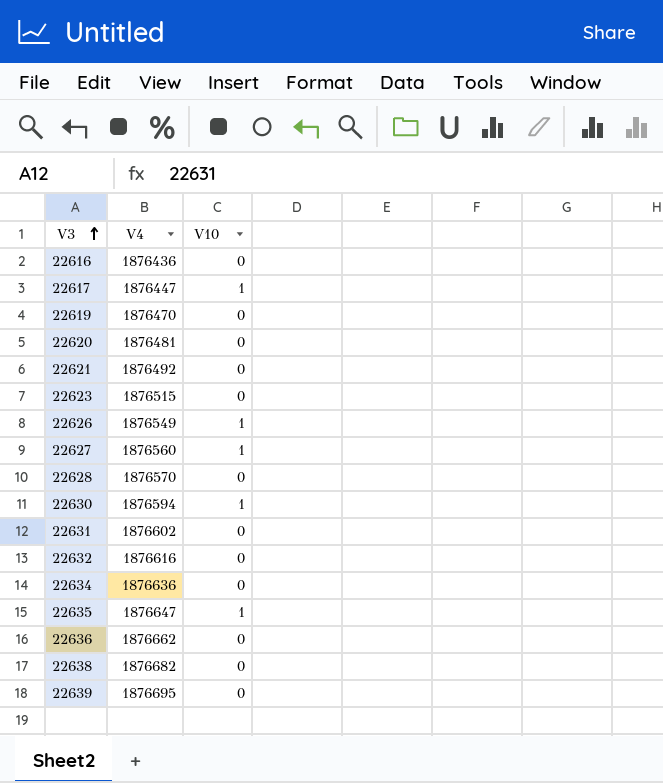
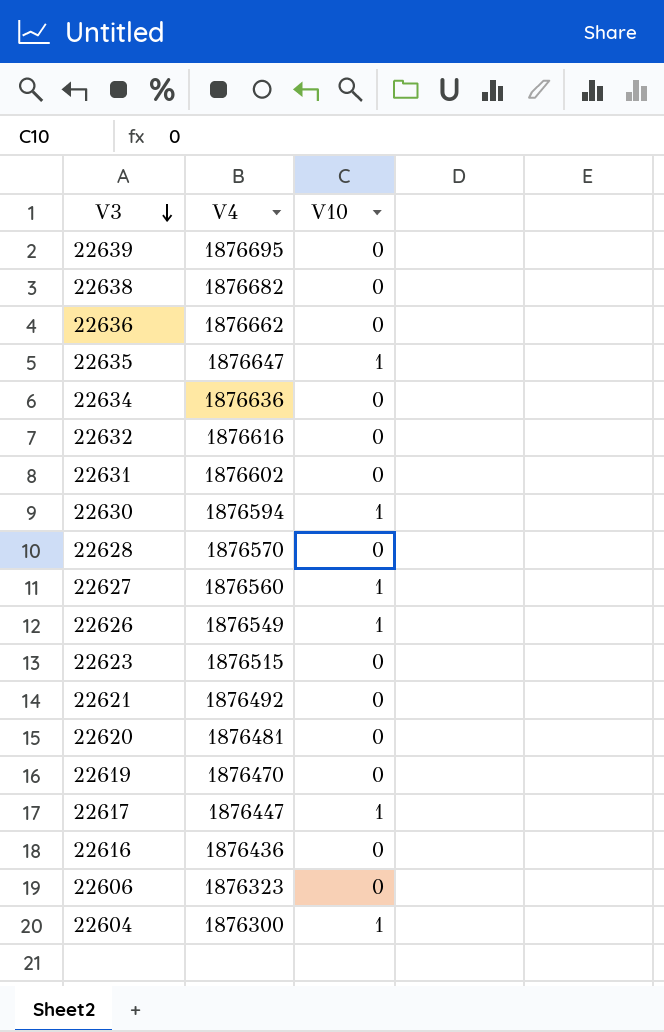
row order: V3 ascending -> V3 descending
row 22606: none -> 1876323 | 0
row 22604: none -> 1876300 | 1

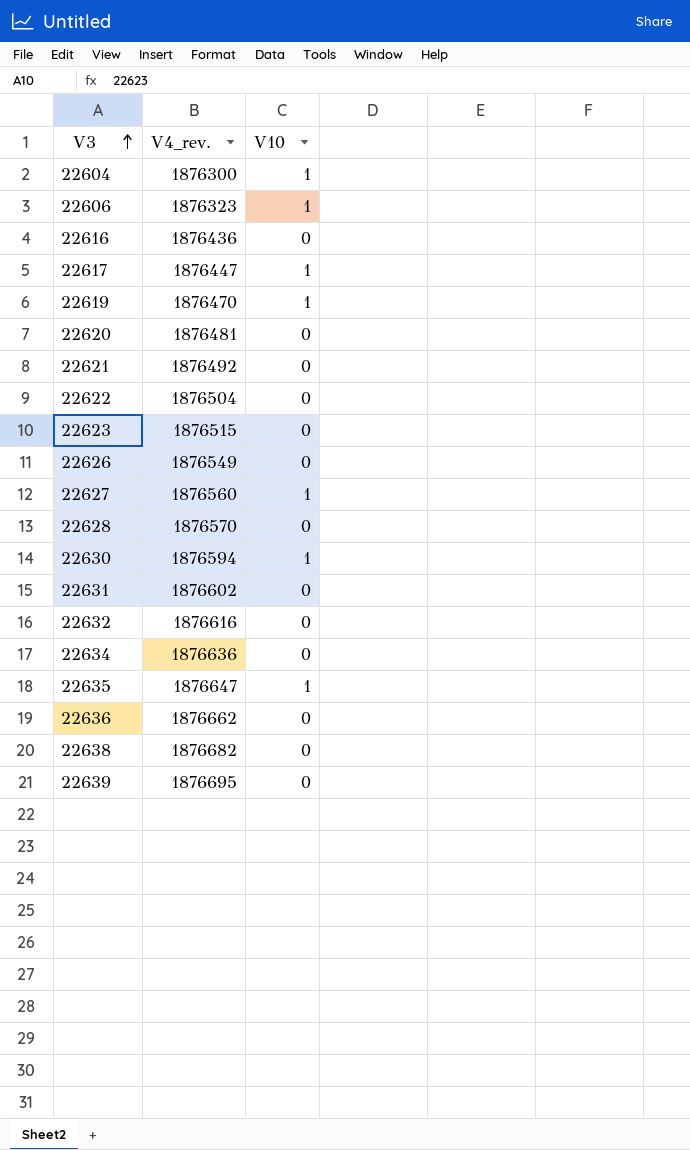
row order: V3 descending -> V3 ascending
column name: V4 -> V4_rev.
22606 | V10: 0 -> 1
22619 | V10: 0 -> 1
row 22622: none -> 1876504 | 0
22626 | V10: 1 -> 0

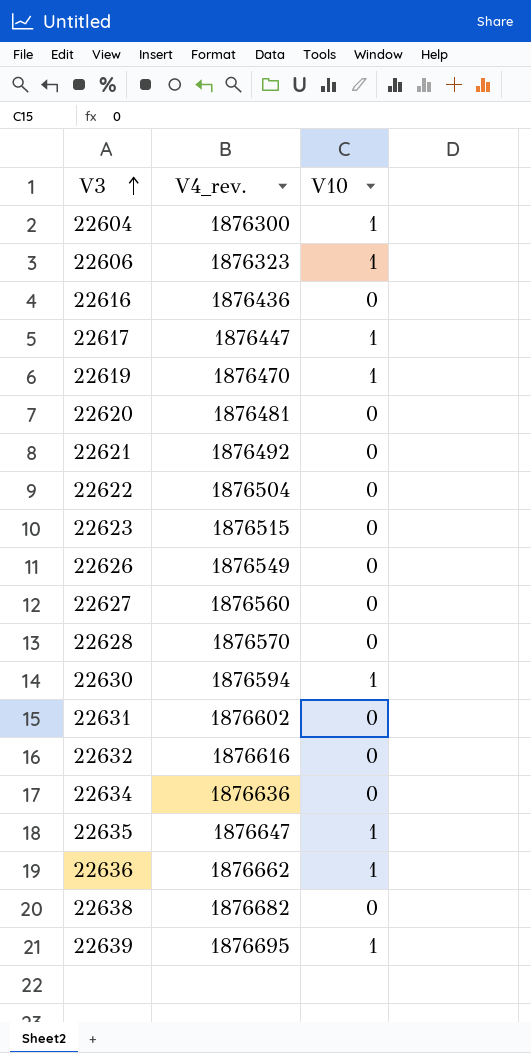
22627 | V10: 1 -> 0
22636 | V10: 0 -> 1
22639 | V10: 0 -> 1

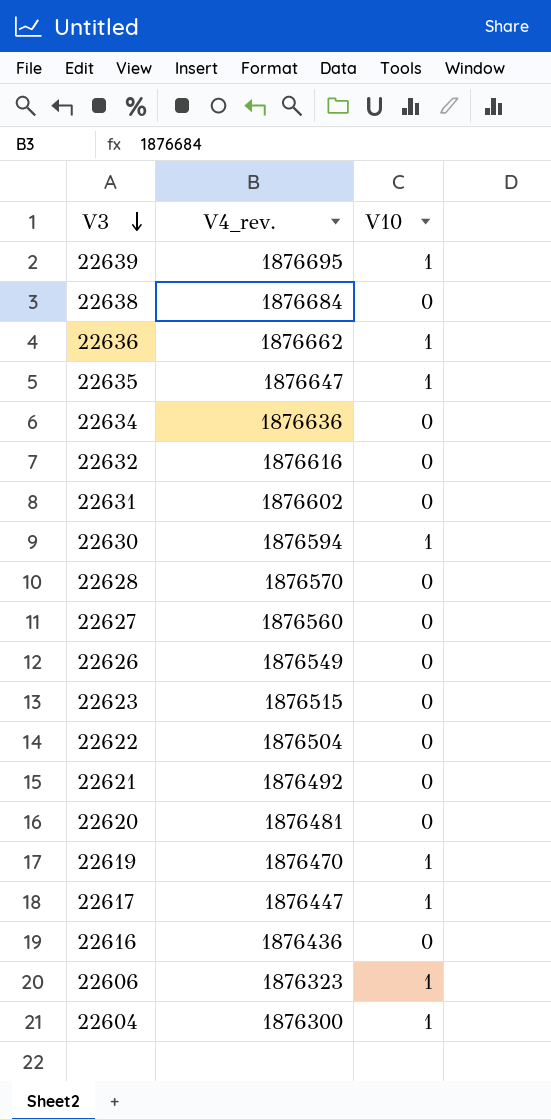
row order: V3 ascending -> V3 descending
22638 | V4_rev.: 1876682 -> 1876684

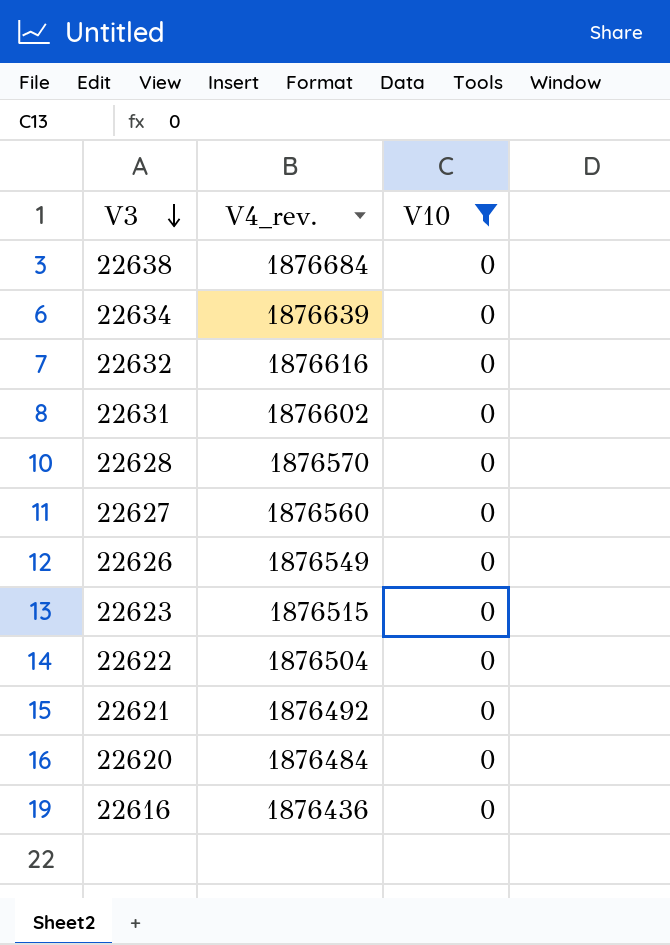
filter: none -> V10 = 0
22634 | V4_rev.: 1876636 -> 1876639
22620 | V4_rev.: 1876481 -> 1876484

